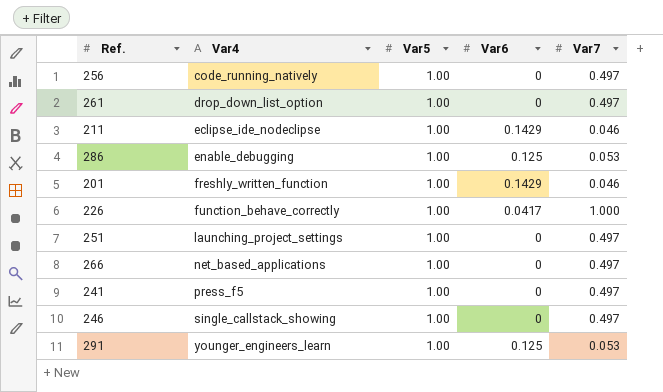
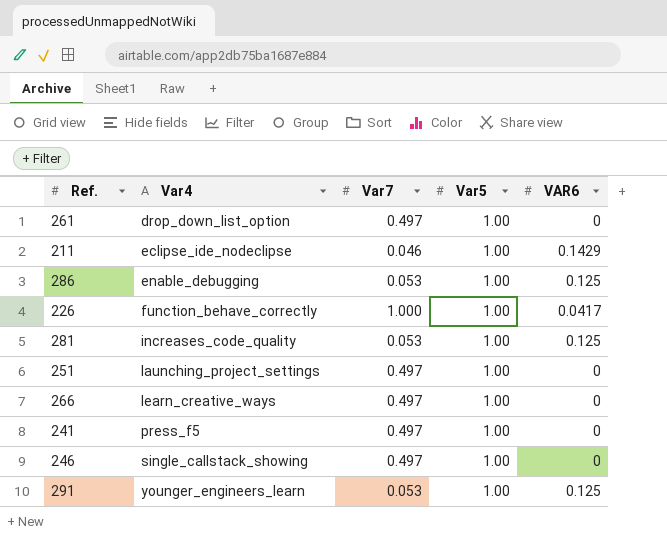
column Var7 | position: 5 -> 3
column name: Var6 -> VAR6
row 256: code_running_natively | 1.00 | 0 | 0.497 -> none
row 201: freshly_written_function | 1.00 | 0.1429 | 0.046 -> none
row 281: none -> increases_code_quality | 0.053 | 1.00 | 0.125
266 | Var4: net_based_applications -> learn_creative_ways

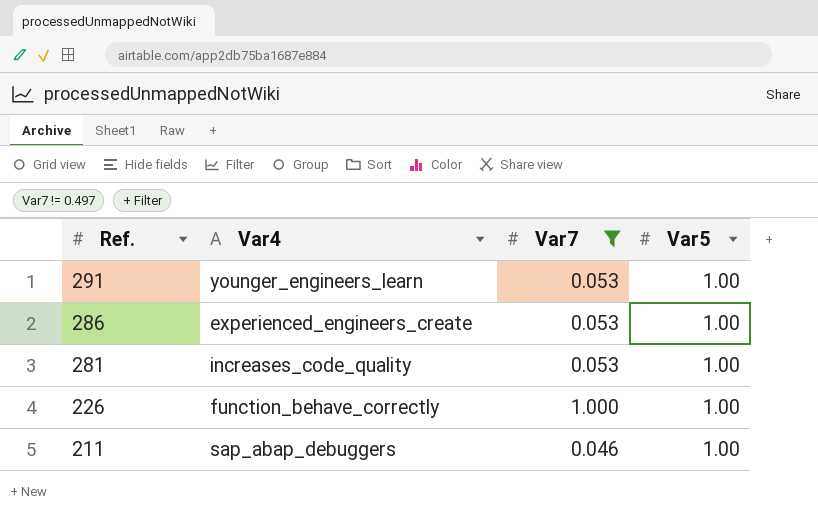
filter: none -> Var7 != 0.497
row order: Var4 ascending -> Ref. descending
column VAR6 | position: 5 -> none
286 | Var4: enable_debugging -> experienced_engineers_create
211 | Var4: eclipse_ide_nodeclipse -> sap_abap_debuggers

